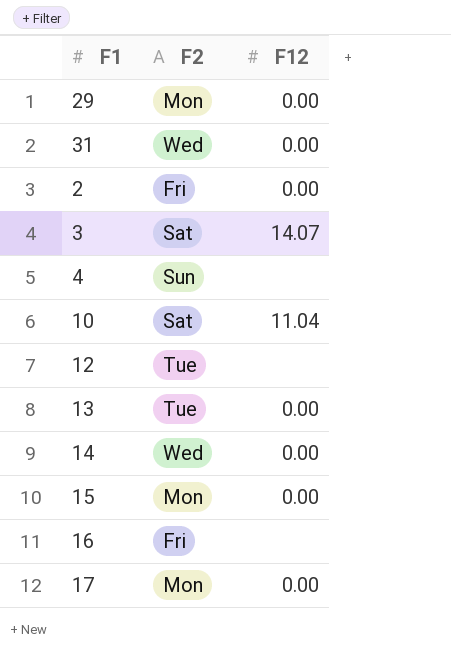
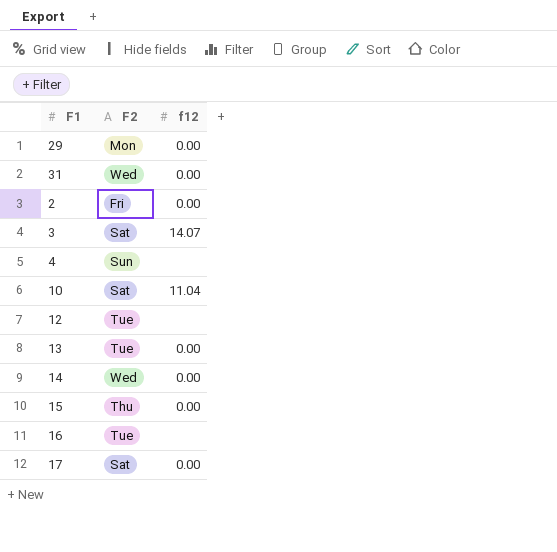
column name: F12 -> f12
15 | F2: Mon -> Thu
16 | F2: Fri -> Tue
17 | F2: Mon -> Sat

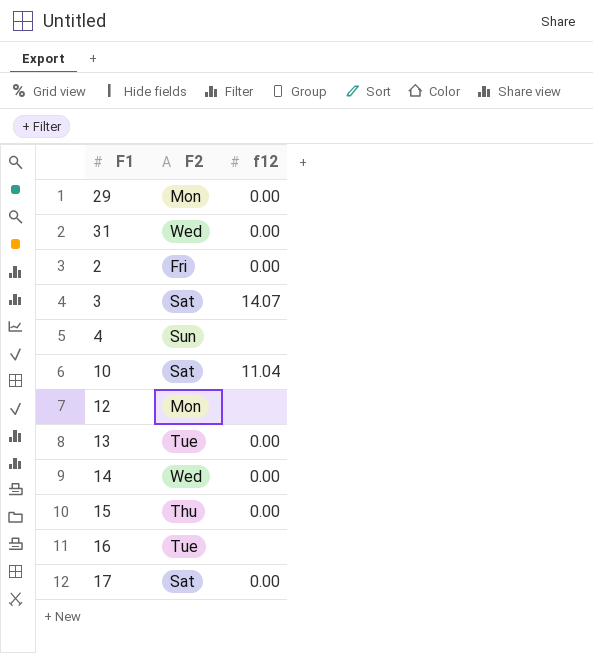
12 | F2: Tue -> Mon

